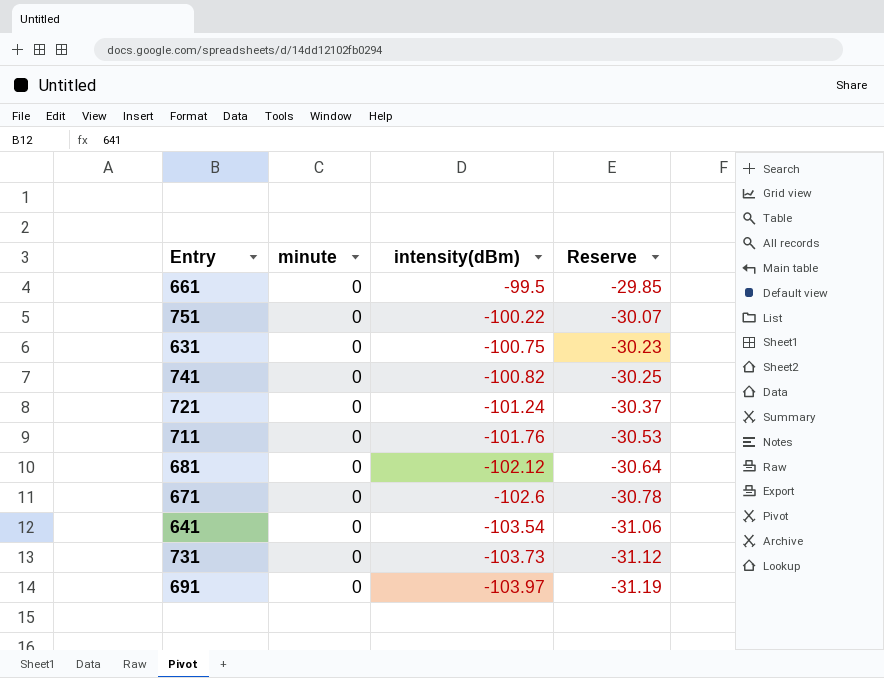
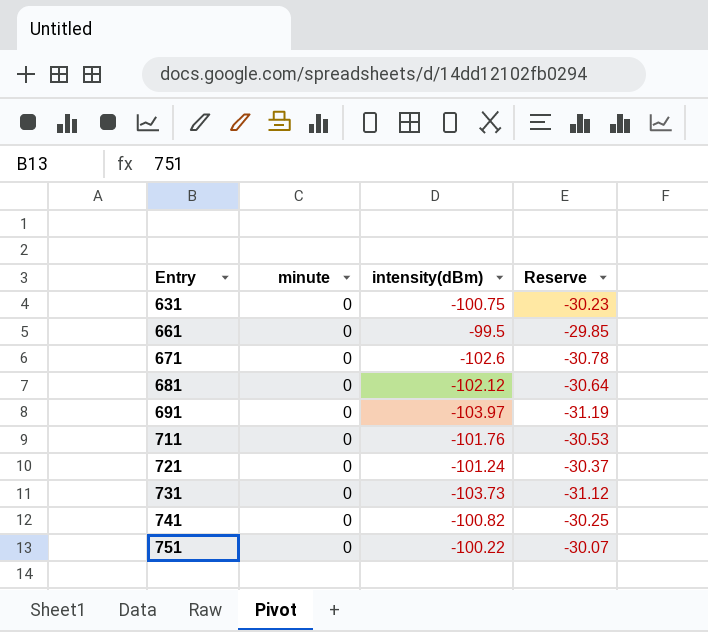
row order: intensity(dBm) descending -> Entry ascending
row 641: 0 | -103.54 | -31.06 -> none

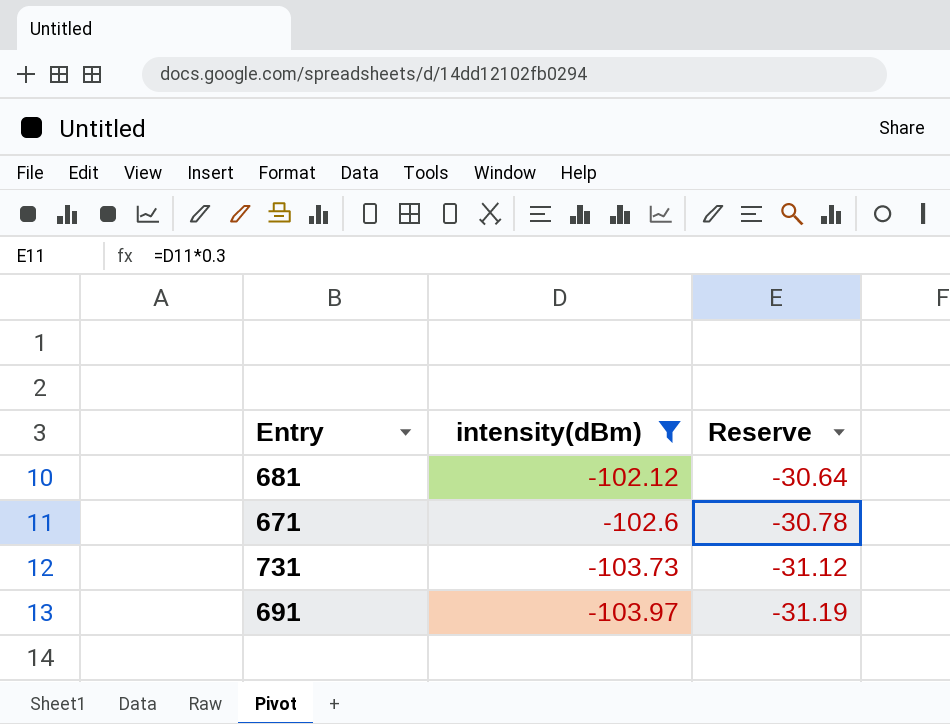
filter: none -> intensity(dBm) <= -102.12
row order: Entry ascending -> intensity(dBm) descending
column minute | position: 2 -> none

